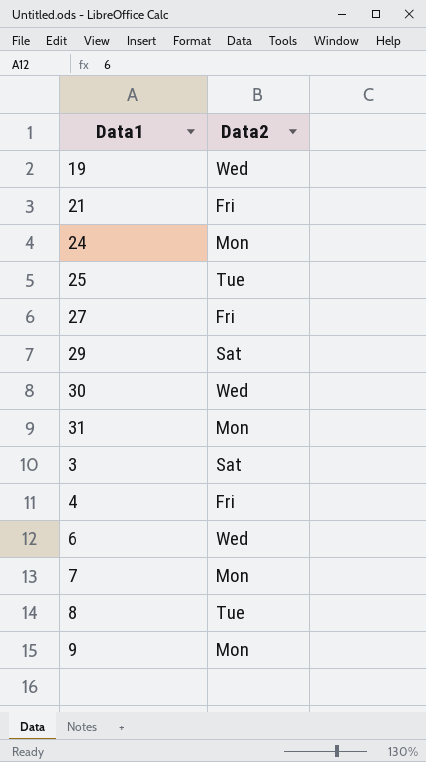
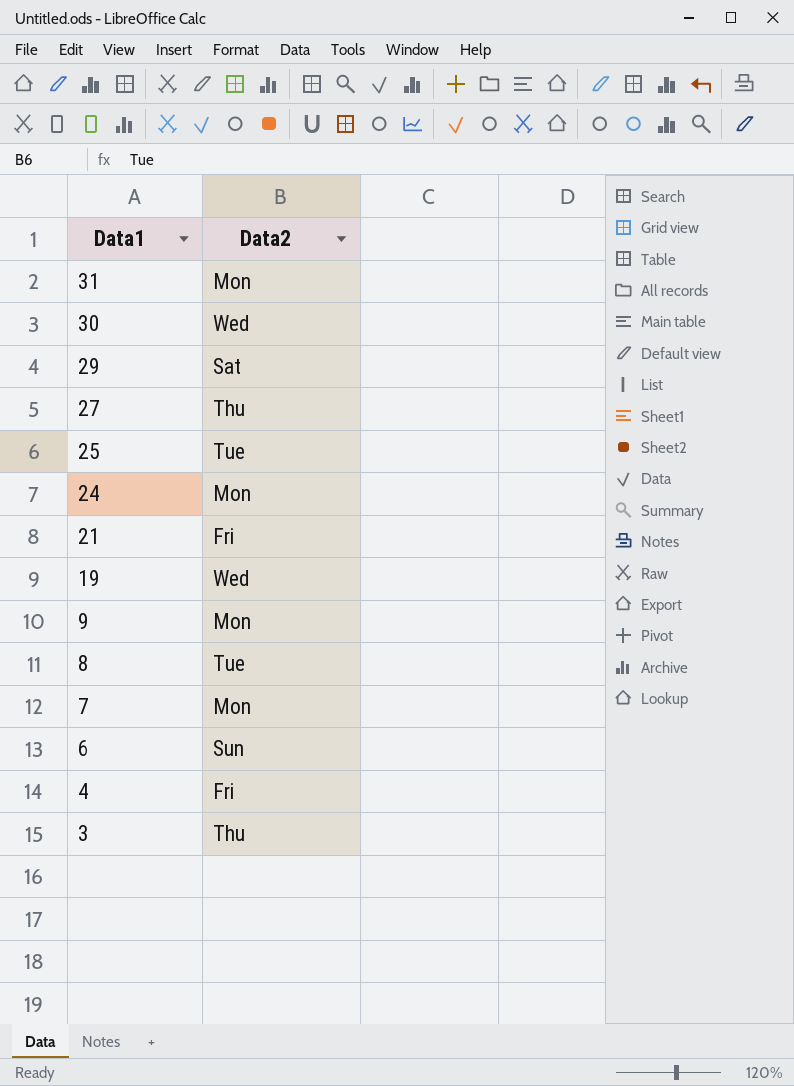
row order: none -> Data1 descending
27 | Data2: Fri -> Thu
6 | Data2: Wed -> Sun
3 | Data2: Sat -> Thu

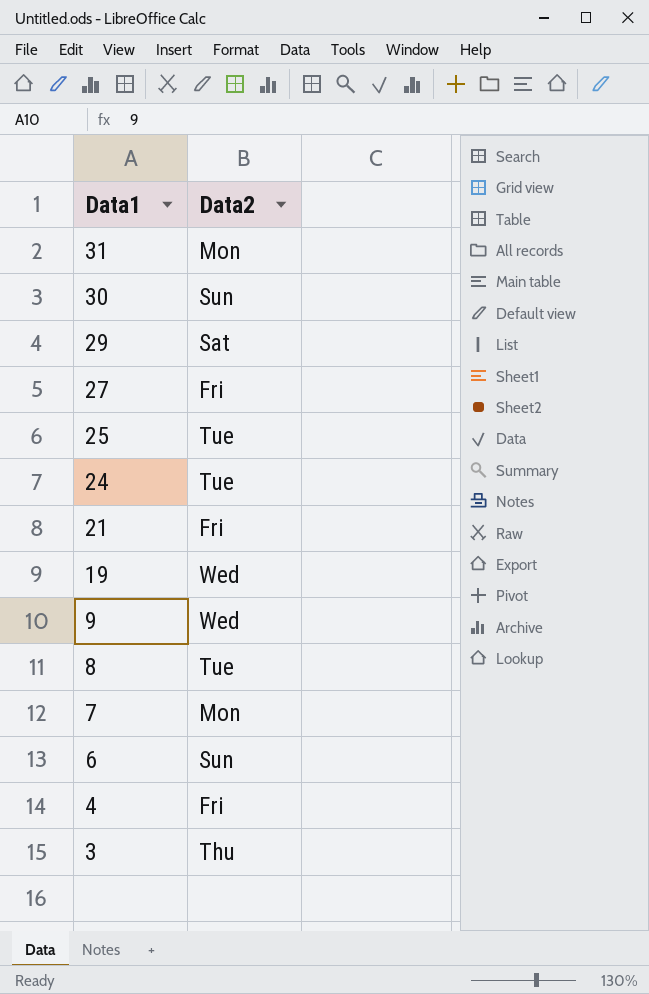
30 | Data2: Wed -> Sun
27 | Data2: Thu -> Fri
24 | Data2: Mon -> Tue
9 | Data2: Mon -> Wed

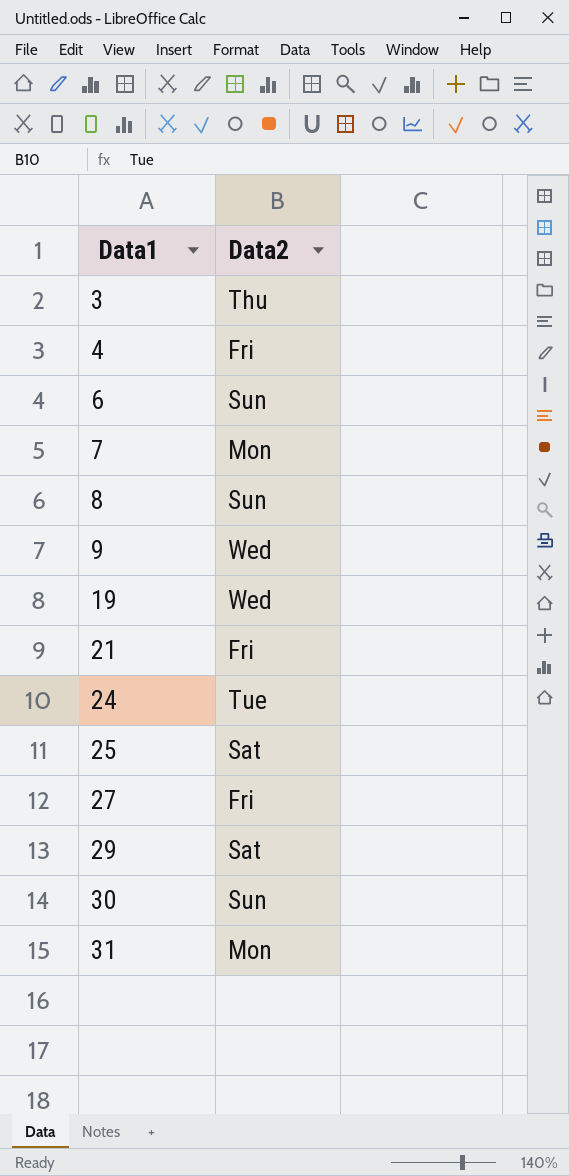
row order: Data1 descending -> Data1 ascending
8 | Data2: Tue -> Sun
25 | Data2: Tue -> Sat

